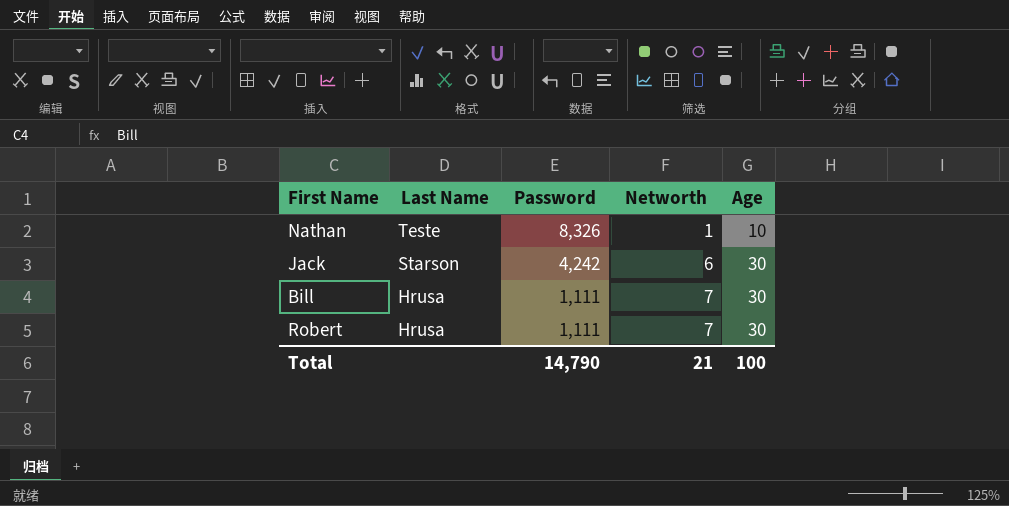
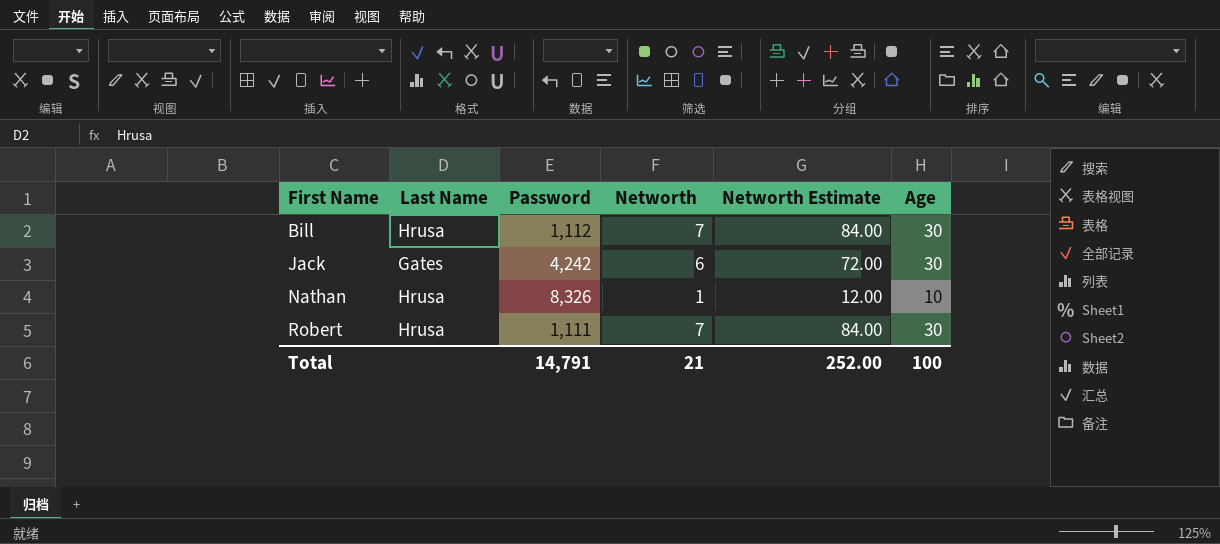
row order: Last Name descending -> First Name ascending
column Networth Estimate | formula: none -> [Networth] * 12
Bill | Password: 1,111 -> 1,112
Jack | Last Name: Starson -> Gates
Nathan | Last Name: Teste -> Hrusa
Total | Password: 14,790 -> 14,791

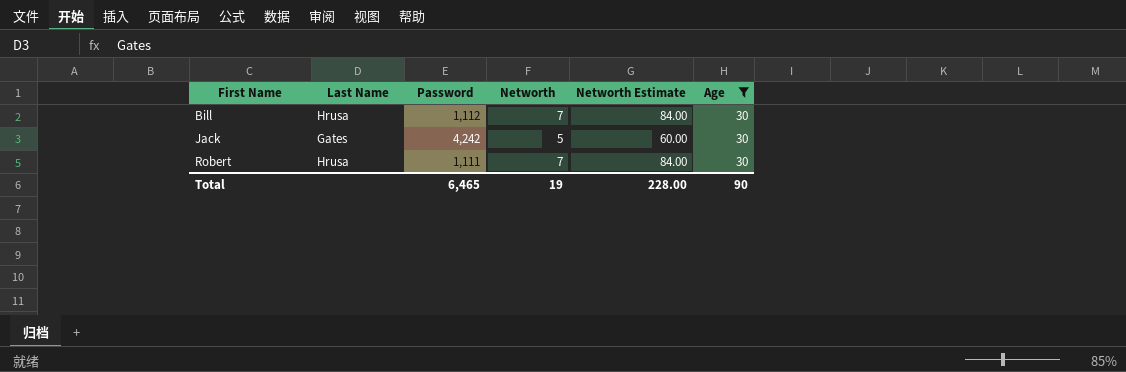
filter: none -> Age = 30
Jack | Networth: 6 -> 5
Jack | Networth Estimate: 72.00 -> 60.00
Total | Password: 14,791 -> 6,465
Total | Networth: 21 -> 19
Total | Networth Estimate: 252.00 -> 228.00
Total | Age: 100 -> 90

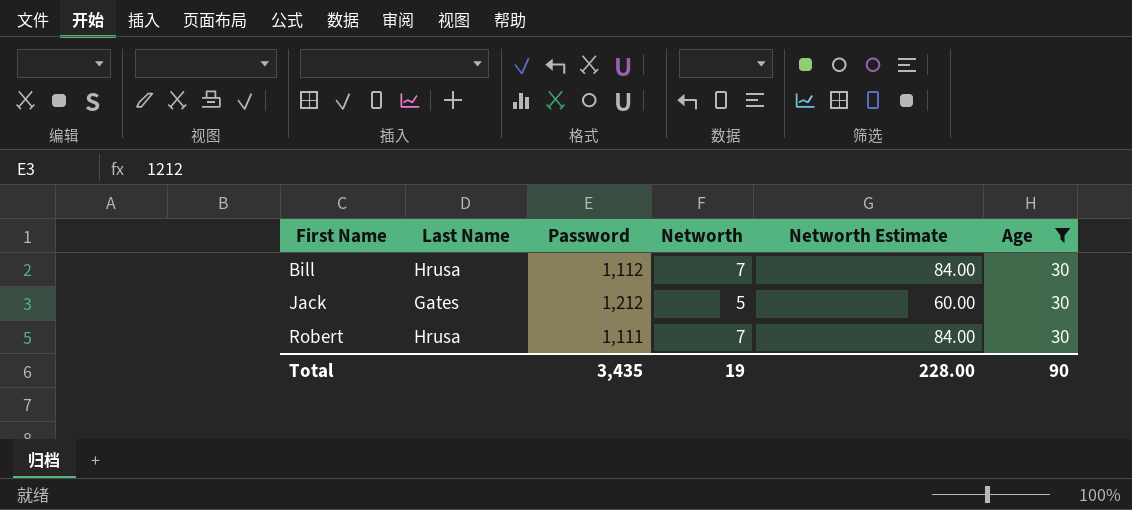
Jack | Password: 4,242 -> 1,212
Total | Password: 6,465 -> 3,435

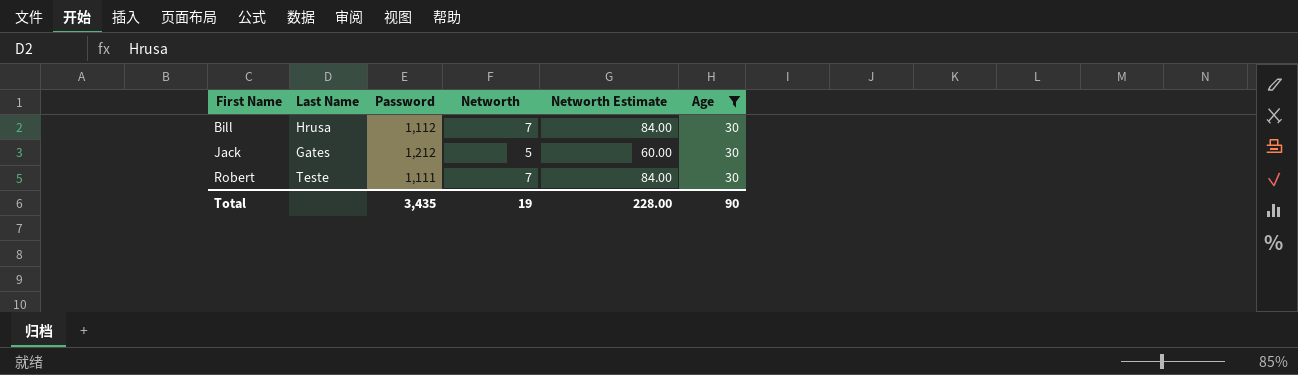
Robert | Last Name: Hrusa -> Teste

